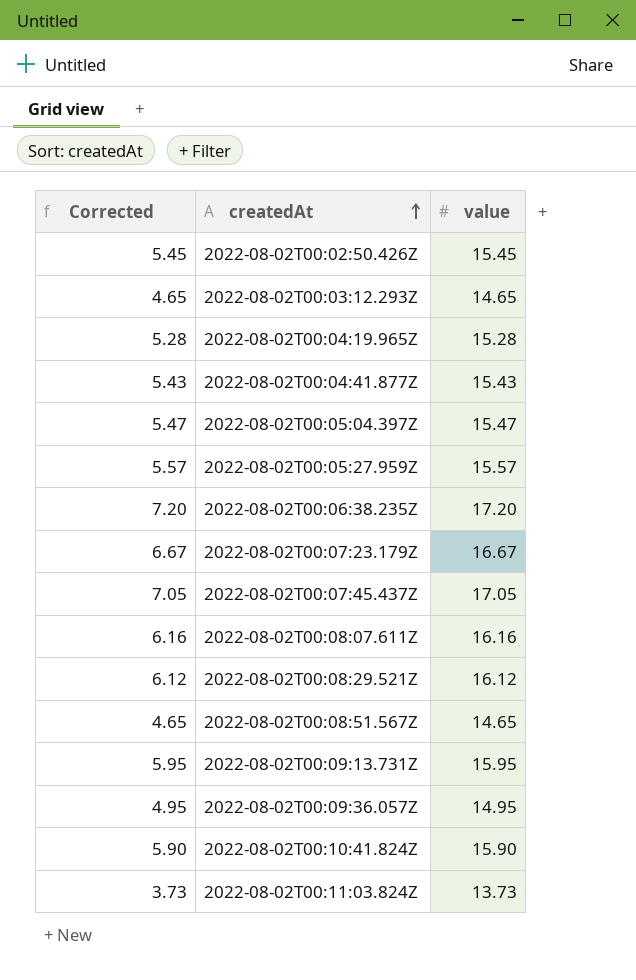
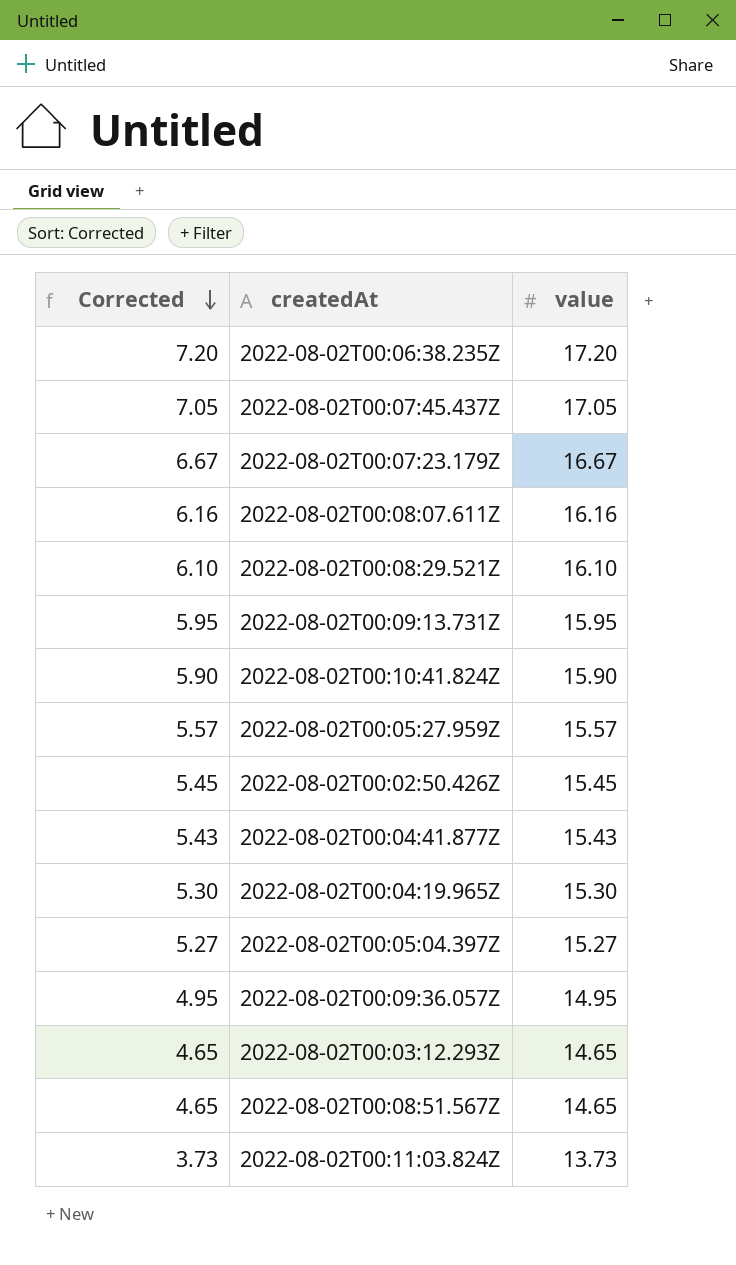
row order: createdAt ascending -> Corrected descending
2022-08-02T00:08:29.521Z | Corrected: 6.12 -> 6.10
2022-08-02T00:08:29.521Z | value: 16.12 -> 16.10
2022-08-02T00:04:19.965Z | Corrected: 5.28 -> 5.30
2022-08-02T00:04:19.965Z | value: 15.28 -> 15.30
2022-08-02T00:05:04.397Z | Corrected: 5.47 -> 5.27
2022-08-02T00:05:04.397Z | value: 15.47 -> 15.27

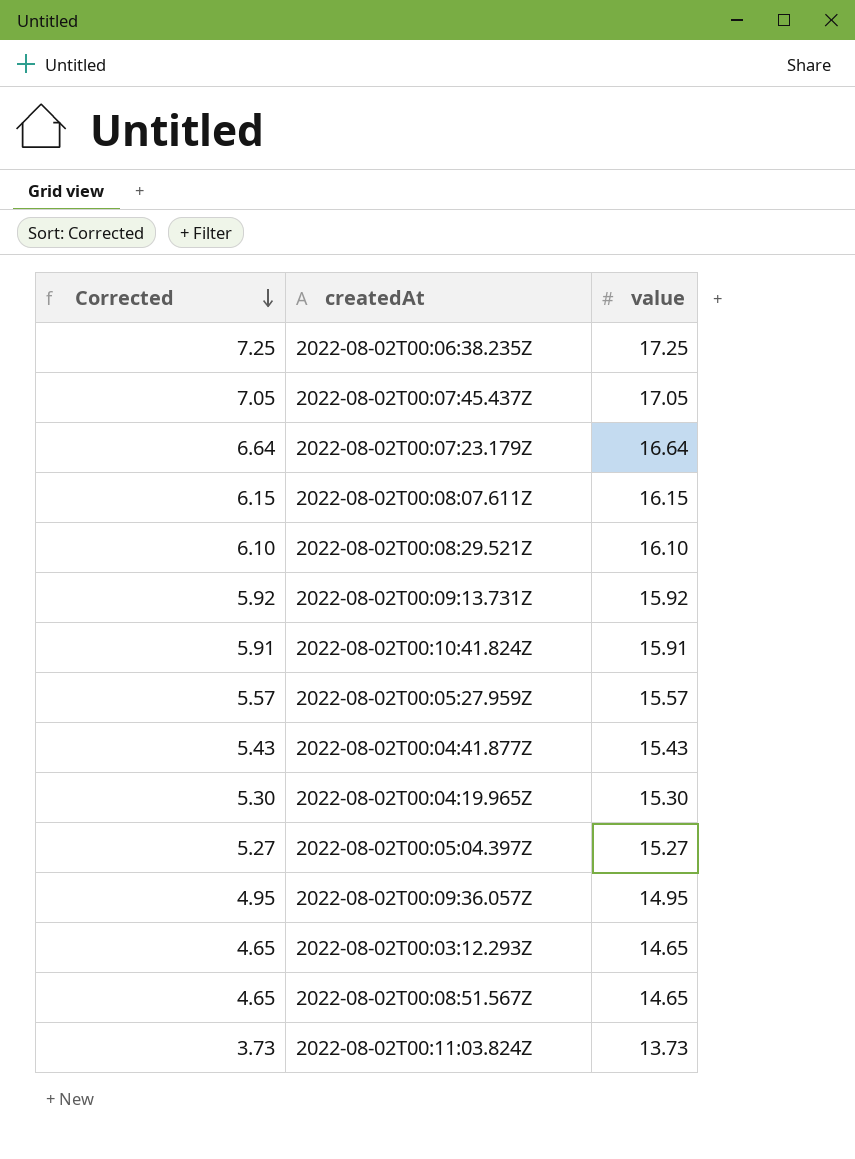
row 2022-08-02T00:02:50.426Z: 5.45 | 15.45 -> none
2022-08-02T00:06:38.235Z | Corrected: 7.20 -> 7.25
2022-08-02T00:06:38.235Z | value: 17.20 -> 17.25
2022-08-02T00:07:23.179Z | Corrected: 6.67 -> 6.64
2022-08-02T00:07:23.179Z | value: 16.67 -> 16.64
2022-08-02T00:08:07.611Z | Corrected: 6.16 -> 6.15
2022-08-02T00:08:07.611Z | value: 16.16 -> 16.15
2022-08-02T00:09:13.731Z | Corrected: 5.95 -> 5.92
2022-08-02T00:09:13.731Z | value: 15.95 -> 15.92
2022-08-02T00:10:41.824Z | Corrected: 5.90 -> 5.91
2022-08-02T00:10:41.824Z | value: 15.90 -> 15.91

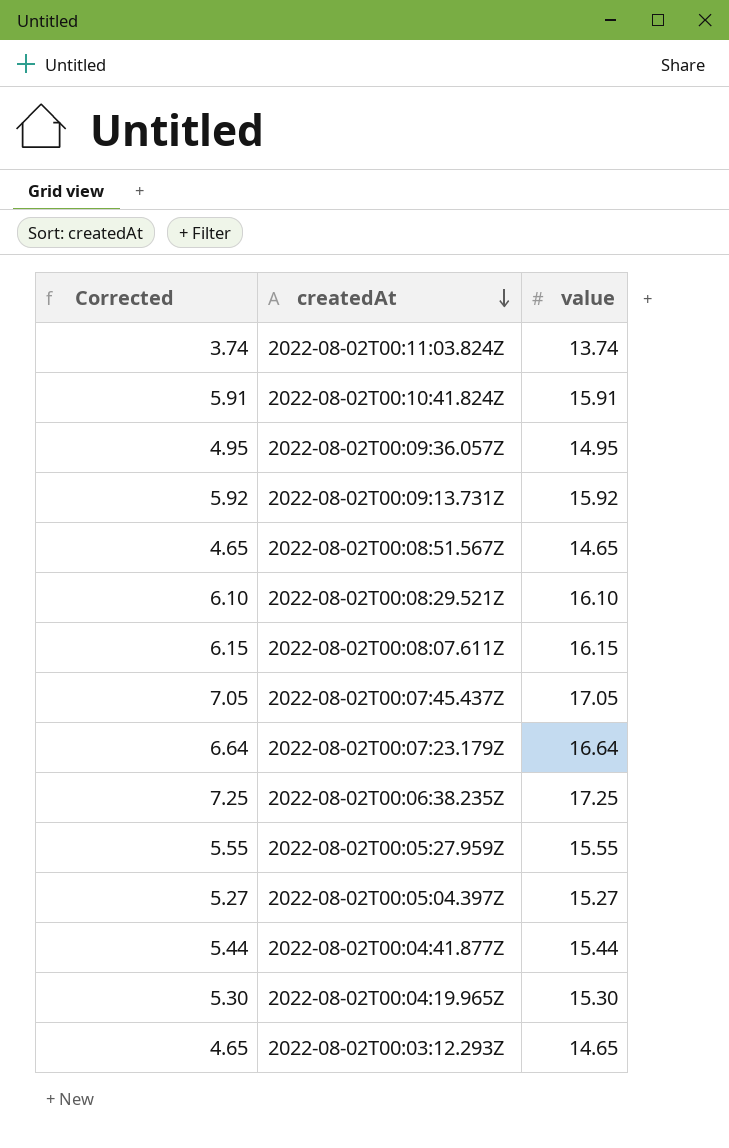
row order: Corrected descending -> createdAt descending
2022-08-02T00:11:03.824Z | Corrected: 3.73 -> 3.74
2022-08-02T00:11:03.824Z | value: 13.73 -> 13.74
2022-08-02T00:05:27.959Z | Corrected: 5.57 -> 5.55
2022-08-02T00:05:27.959Z | value: 15.57 -> 15.55
2022-08-02T00:04:41.877Z | Corrected: 5.43 -> 5.44
2022-08-02T00:04:41.877Z | value: 15.43 -> 15.44

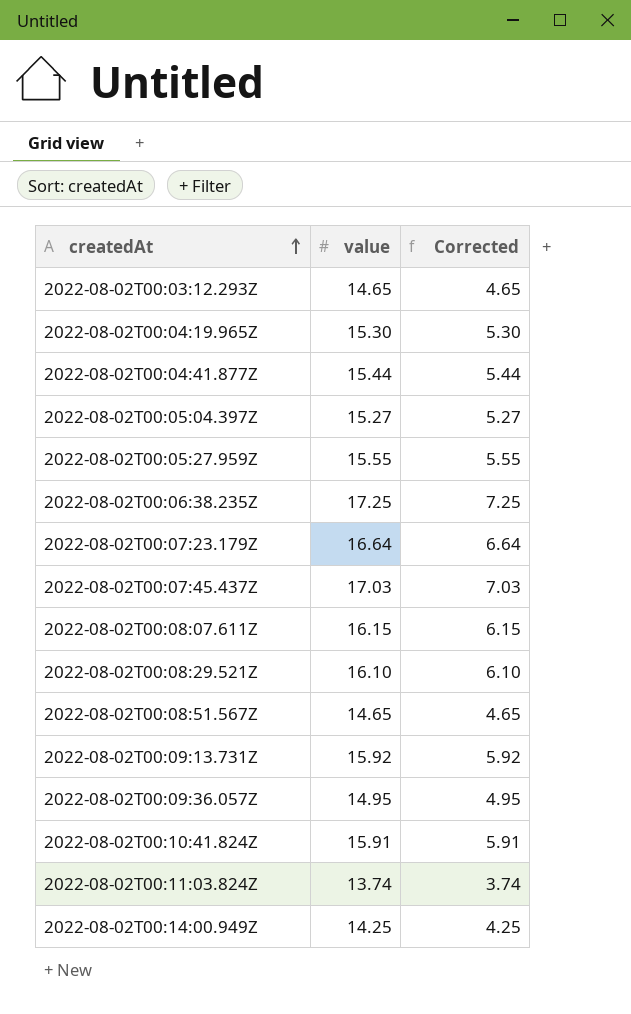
row order: createdAt descending -> createdAt ascending
column Corrected | position: 1 -> 3
2022-08-02T00:07:45.437Z | value: 17.05 -> 17.03
2022-08-02T00:07:45.437Z | Corrected: 7.05 -> 7.03
row 2022-08-02T00:14:00.949Z: none -> 14.25 | 4.25

